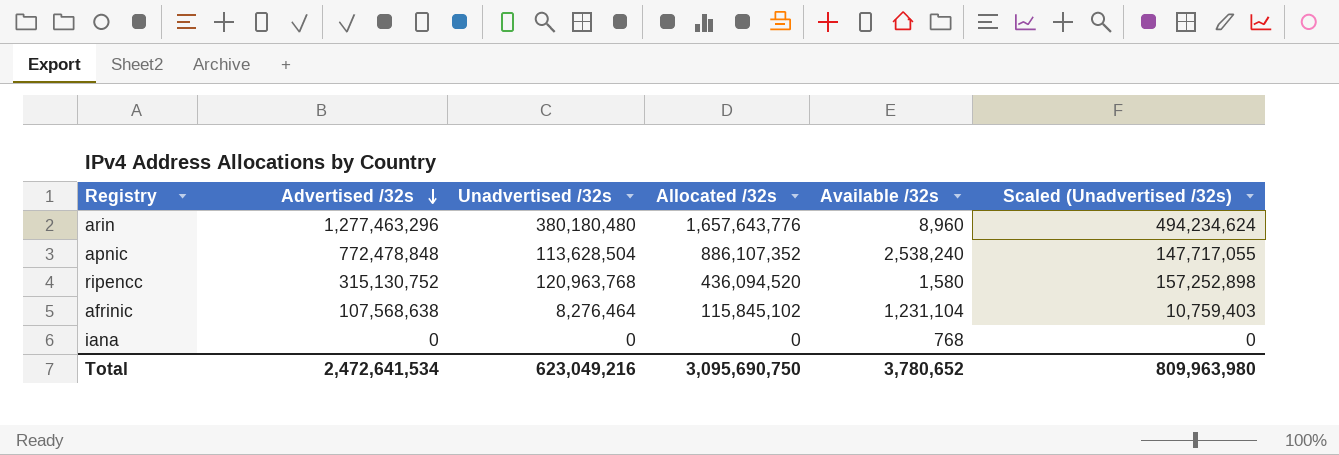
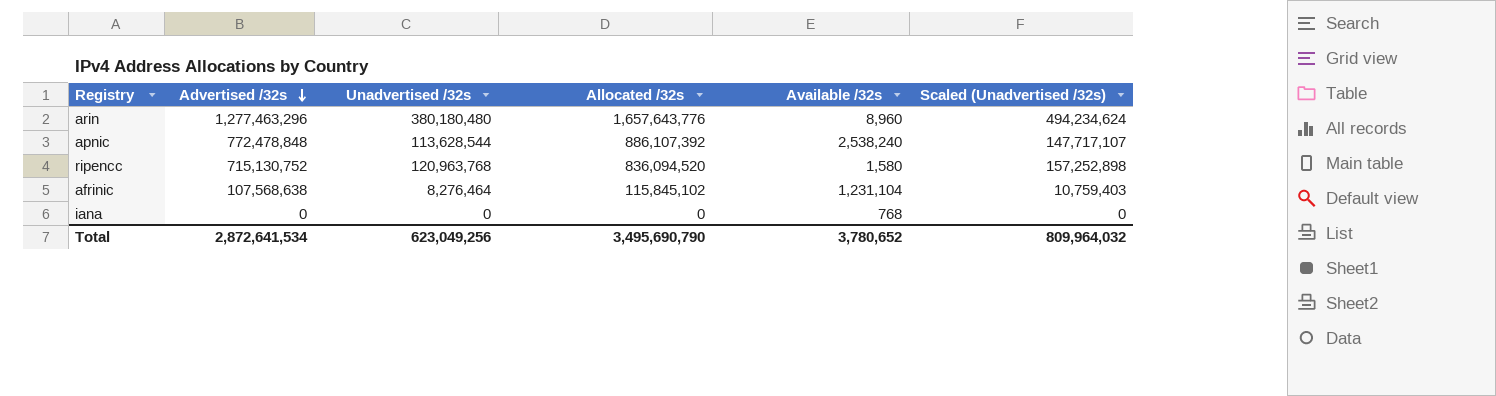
apnic | Unadvertised /32s: 113,628,504 -> 113,628,544
apnic | Allocated /32s: 886,107,352 -> 886,107,392
apnic | Scaled (Unadvertised /32s): 147,717,055 -> 147,717,107
ripencc | Advertised /32s: 315,130,752 -> 715,130,752
ripencc | Allocated /32s: 436,094,520 -> 836,094,520
Total | Advertised /32s: 2,472,641,534 -> 2,872,641,534
Total | Unadvertised /32s: 623,049,216 -> 623,049,256
Total | Allocated /32s: 3,095,690,750 -> 3,495,690,790
Total | Scaled (Unadvertised /32s): 809,963,980 -> 809,964,032

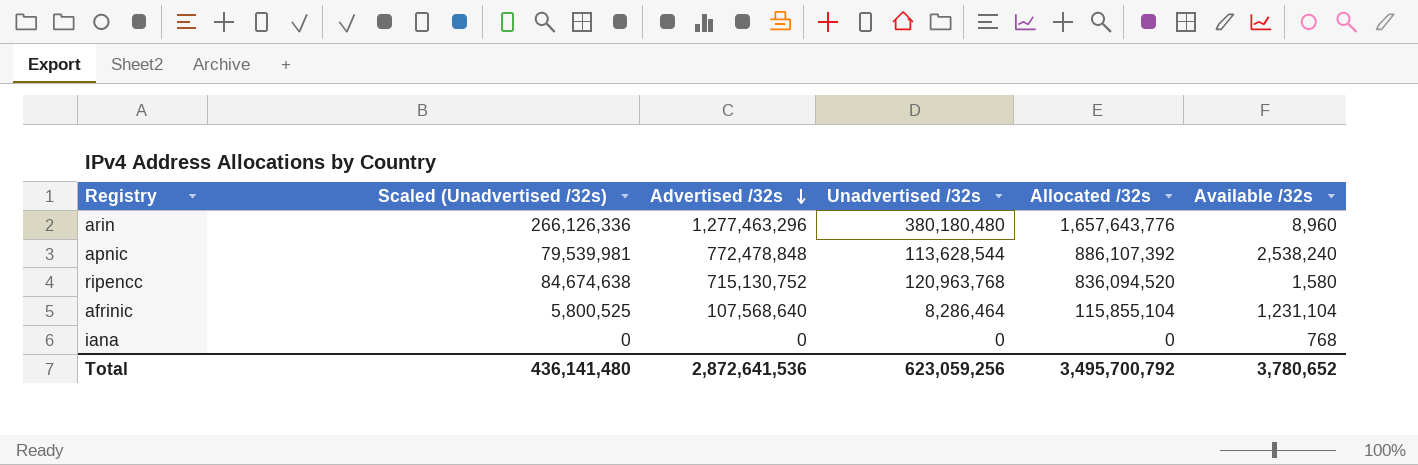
column Scaled (Unadvertised /32s) | formula: [Unadvertised /32s] * 1.3 -> [Unadvertised /32s] * 0.7
column Scaled (Unadvertised /32s) | position: 6 -> 2
afrinic | Advertised /32s: 107,568,638 -> 107,568,640
afrinic | Unadvertised /32s: 8,276,464 -> 8,286,464
afrinic | Allocated /32s: 115,845,102 -> 115,855,104
Total | Scaled (Unadvertised /32s): 809,964,032 -> 436,141,480
Total | Advertised /32s: 2,872,641,534 -> 2,872,641,536
Total | Unadvertised /32s: 623,049,256 -> 623,059,256
Total | Allocated /32s: 3,495,690,790 -> 3,495,700,792

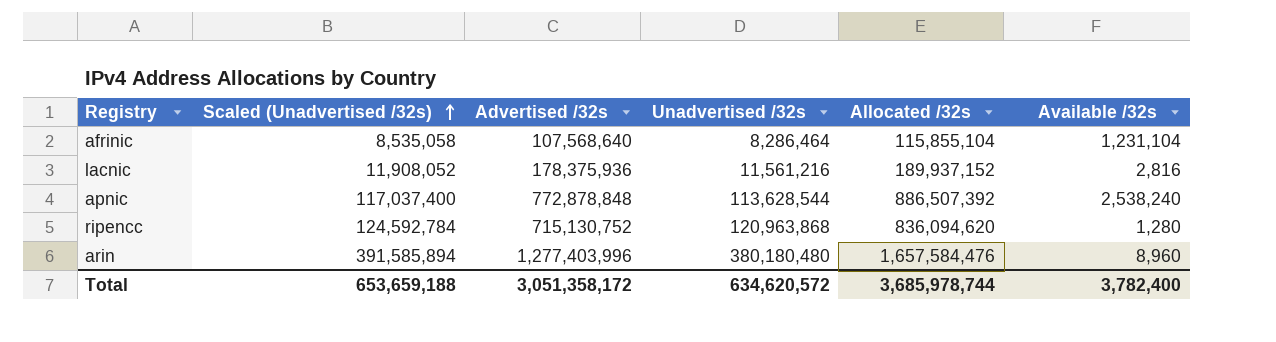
row order: Advertised /32s descending -> Scaled (Unadvertised /32s) ascending
column Scaled (Unadvertised /32s) | formula: [Unadvertised /32s] * 0.7 -> [Unadvertised /32s] * 1.03
row iana: 0 | 0 | 0 | 0 | 768 -> none
row lacnic: none -> 11,908,052 | 178,375,936 | 11,561,216 | 189,937,152 | 2,816
apnic | Advertised /32s: 772,478,848 -> 772,878,848
apnic | Allocated /32s: 886,107,392 -> 886,507,392
ripencc | Unadvertised /32s: 120,963,768 -> 120,963,868
ripencc | Allocated /32s: 836,094,520 -> 836,094,620
ripencc | Available /32s: 1,580 -> 1,280
arin | Advertised /32s: 1,277,463,296 -> 1,277,403,996
arin | Allocated /32s: 1,657,643,776 -> 1,657,584,476
Total | Scaled (Unadvertised /32s): 436,141,480 -> 653,659,188
Total | Advertised /32s: 2,872,641,536 -> 3,051,358,172
Total | Unadvertised /32s: 623,059,256 -> 634,620,572
Total | Allocated /32s: 3,495,700,792 -> 3,685,978,744
Total | Available /32s: 3,780,652 -> 3,782,400

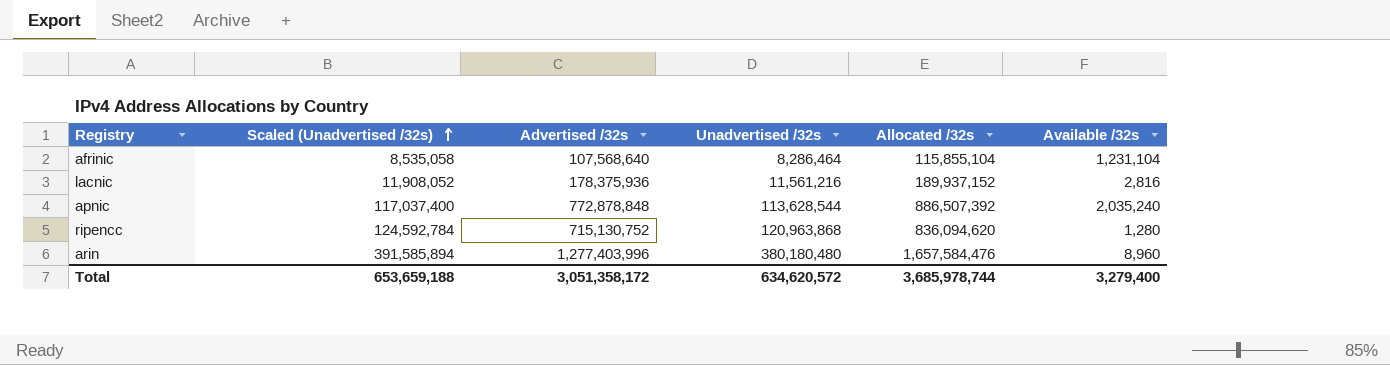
apnic | Available /32s: 2,538,240 -> 2,035,240
Total | Available /32s: 3,782,400 -> 3,279,400

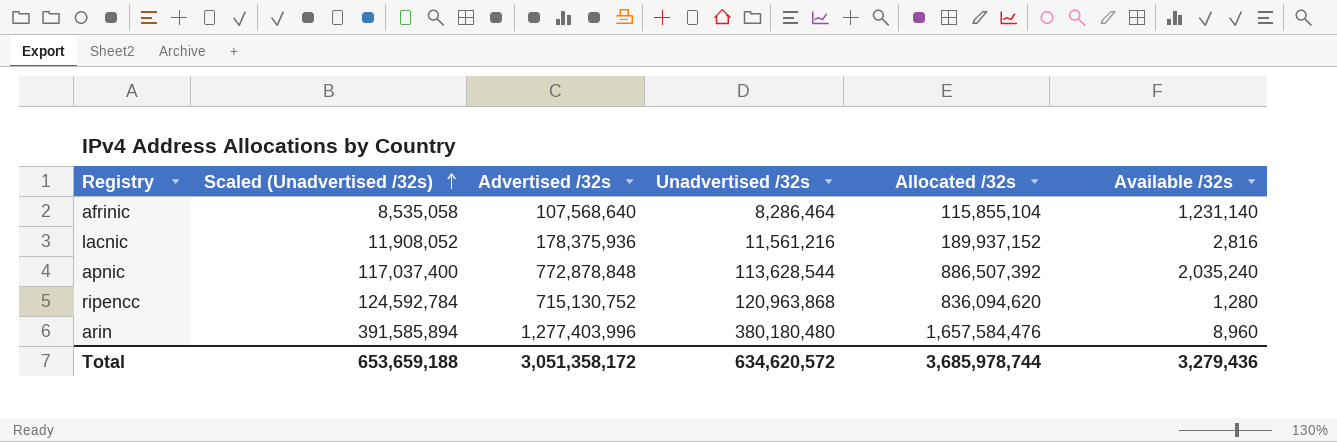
afrinic | Available /32s: 1,231,104 -> 1,231,140
Total | Available /32s: 3,279,400 -> 3,279,436

